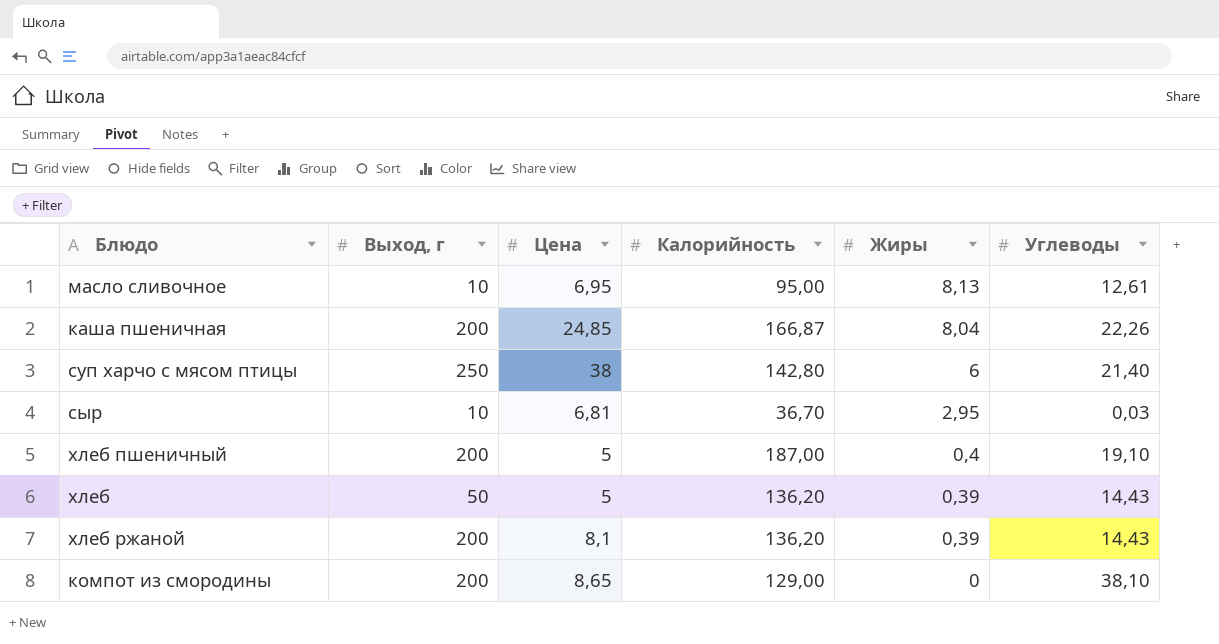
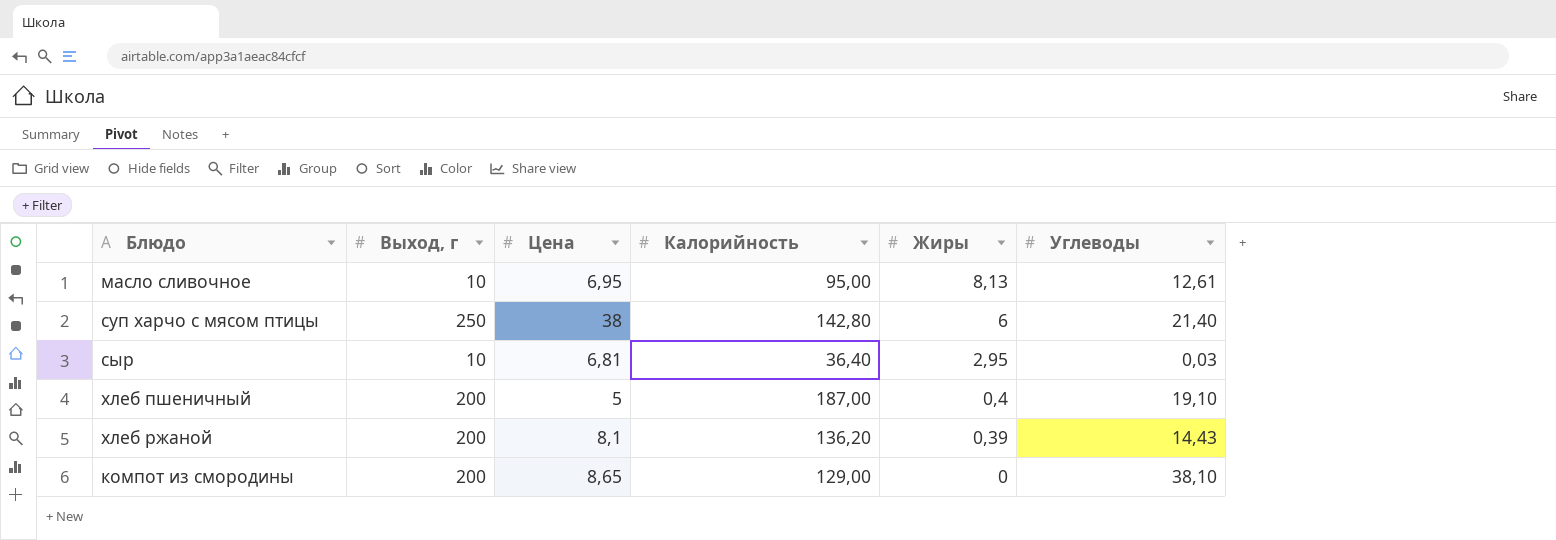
row каша пшеничная: 200 | 24,85 | 166,87 | 8,04 | 22,26 -> none
row хлеб: 50 | 5 | 136,20 | 0,39 | 14,43 -> none
сыр | Калорийность: 36,70 -> 36,40

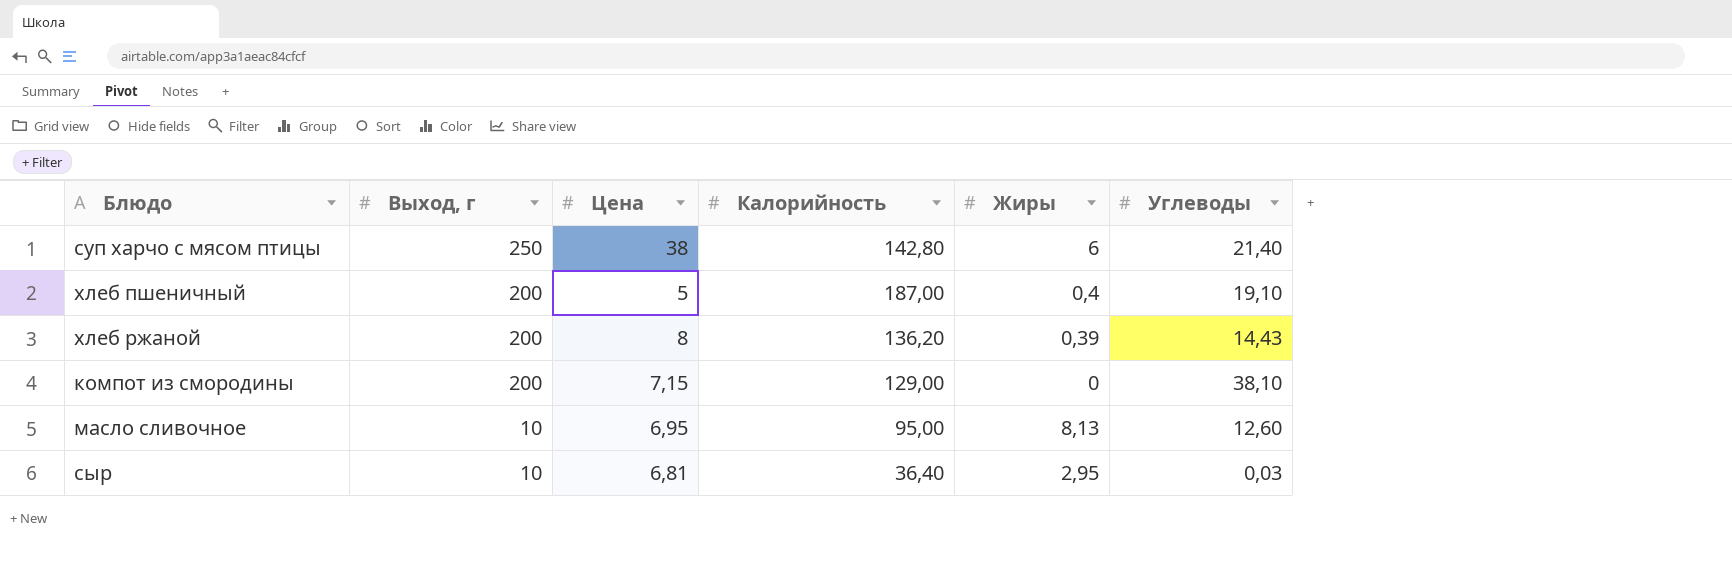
row order: Жиры descending -> Выход, г descending
хлеб ржаной | Цена: 8,1 -> 8
компот из смородины | Цена: 8,65 -> 7,15
масло сливочное | Углеводы: 12,61 -> 12,60

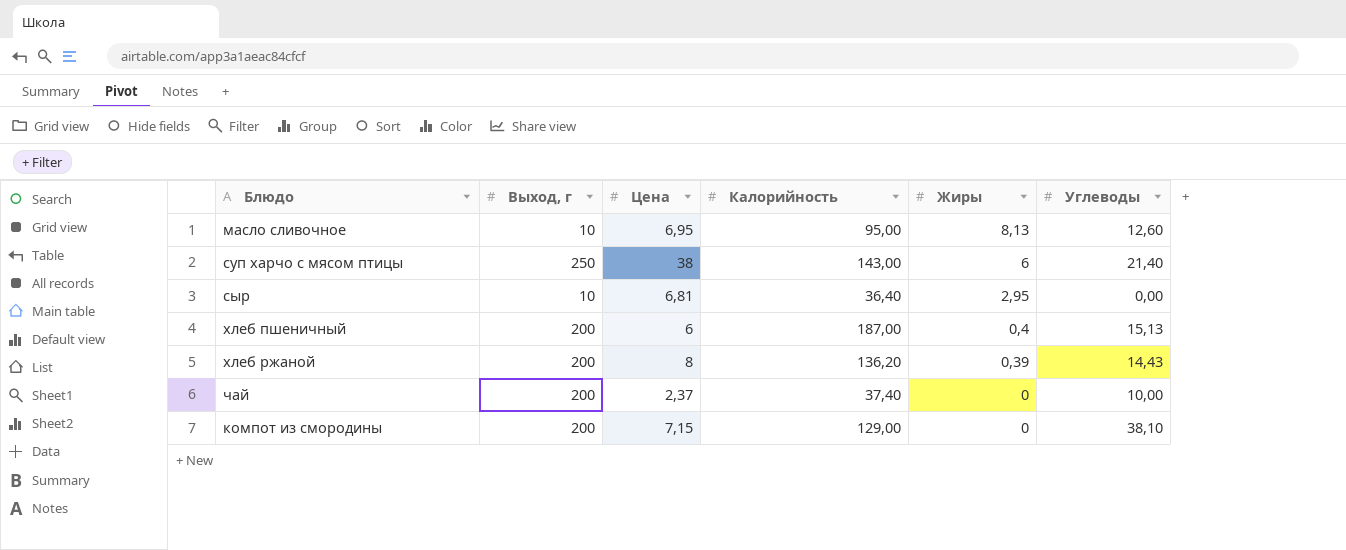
row order: Выход, г descending -> Жиры descending
суп харчо с мясом птицы | Калорийность: 142,80 -> 143,00
сыр | Углеводы: 0,03 -> 0,00
хлеб пшеничный | Цена: 5 -> 6
хлеб пшеничный | Углеводы: 19,10 -> 15,13
row чай: none -> 200 | 2,37 | 37,40 | 0 | 10,00

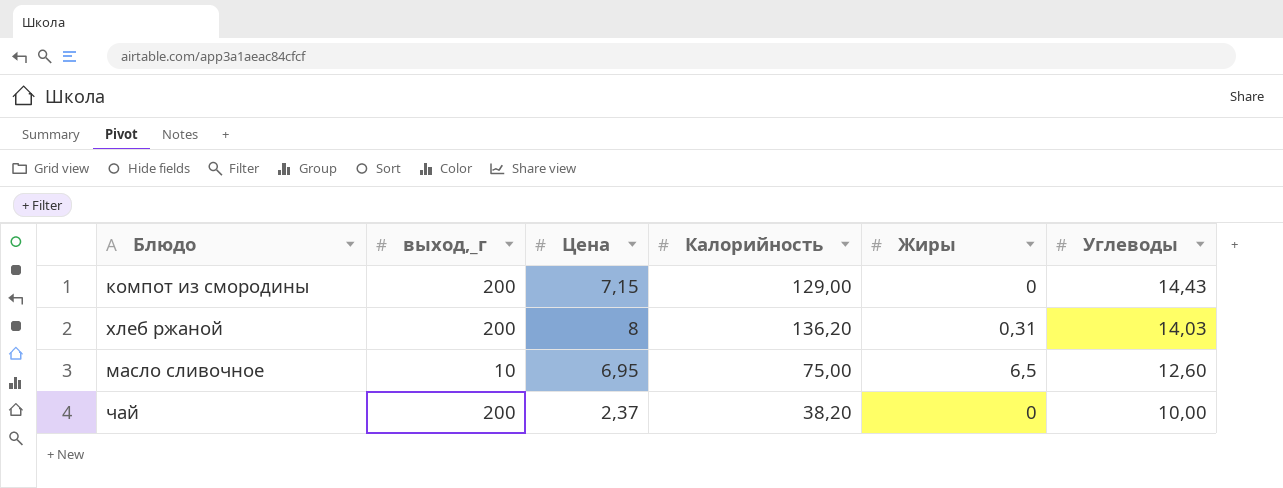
row order: Жиры descending -> Углеводы descending
column name: Выход, г -> выход,_г
row суп харчо с мясом птицы: 250 | 38 | 143,00 | 6 | 21,40 -> none
row сыр: 10 | 6,81 | 36,40 | 2,95 | 0,00 -> none
row хлеб пшеничный: 200 | 6 | 187,00 | 0,4 | 15,13 -> none
компот из смородины | Углеводы: 38,10 -> 14,43
хлеб ржаной | Жиры: 0,39 -> 0,31
хлеб ржаной | Углеводы: 14,43 -> 14,03
масло сливочное | Калорийность: 95,00 -> 75,00
масло сливочное | Жиры: 8,13 -> 6,5
чай | Калорийность: 37,40 -> 38,20

